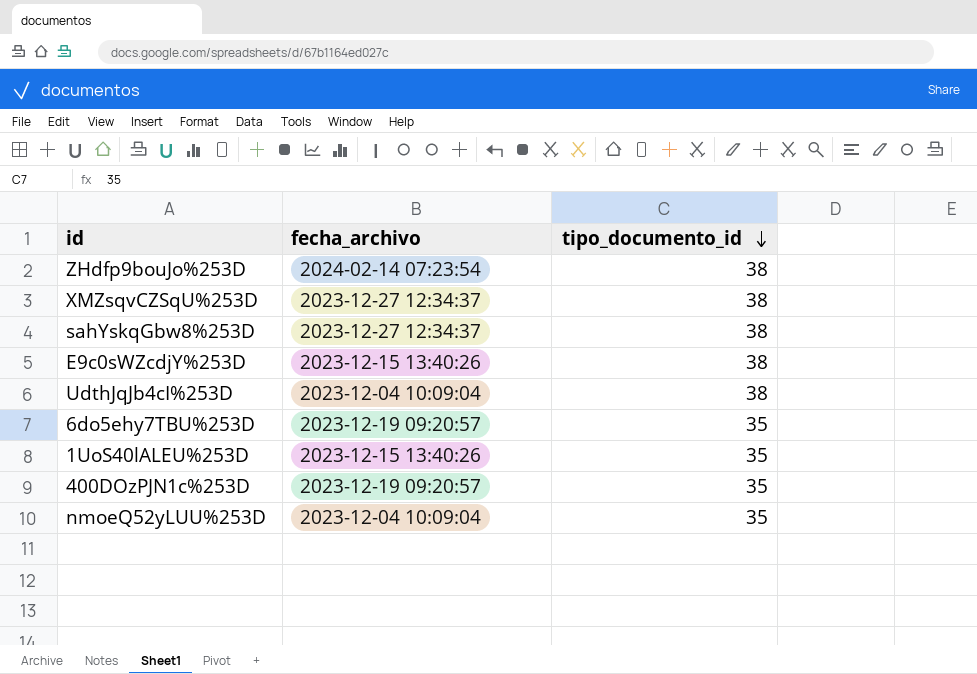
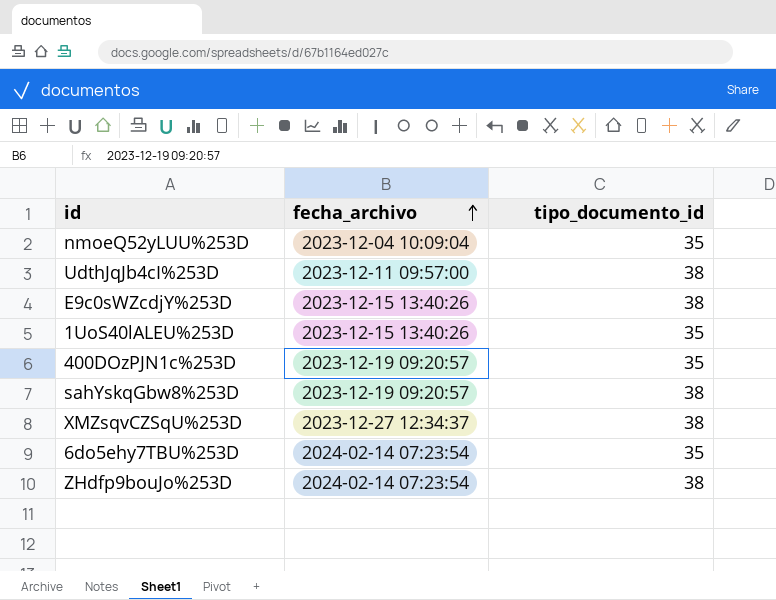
row order: tipo_documento_id descending -> fecha_archivo ascending
UdthJqJb4cI%253D | fecha_archivo: 2023-12-04 10:09:04 -> 2023-12-11 09:57:00
sahYskqGbw8%253D | fecha_archivo: 2023-12-27 12:34:37 -> 2023-12-19 09:20:57
6do5ehy7TBU%253D | fecha_archivo: 2023-12-19 09:20:57 -> 2024-02-14 07:23:54

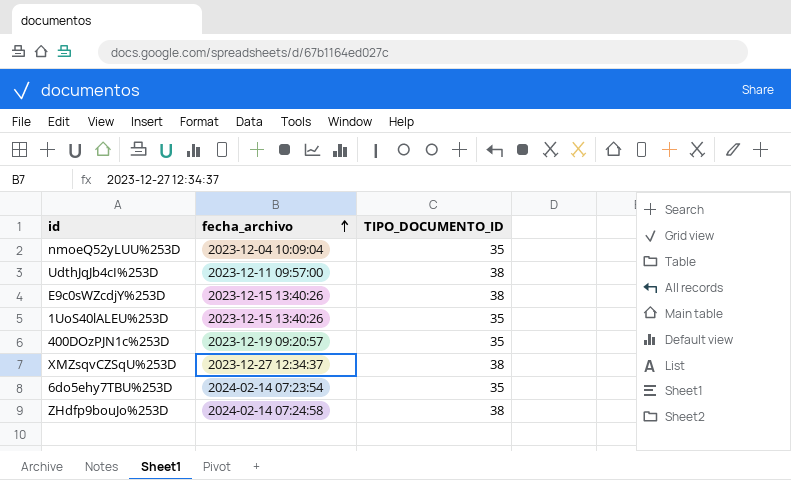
column name: tipo_documento_id -> TIPO_DOCUMENTO_ID
row sahYskqGbw8%253D: 2023-12-19 09:20:57 | 38 -> none
ZHdfp9bouJo%253D | fecha_archivo: 2024-02-14 07:23:54 -> 2024-02-14 07:24:58

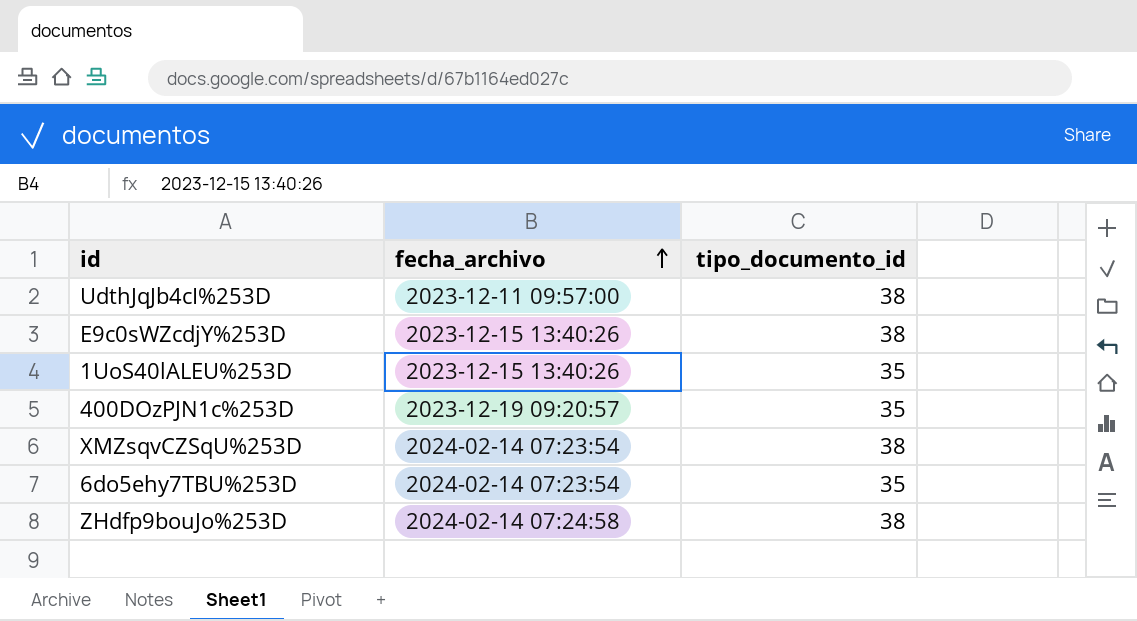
column name: TIPO_DOCUMENTO_ID -> tipo_documento_id
row nmoeQ52yLUU%253D: 2023-12-04 10:09:04 | 35 -> none
XMZsqvCZSqU%253D | fecha_archivo: 2023-12-27 12:34:37 -> 2024-02-14 07:23:54

